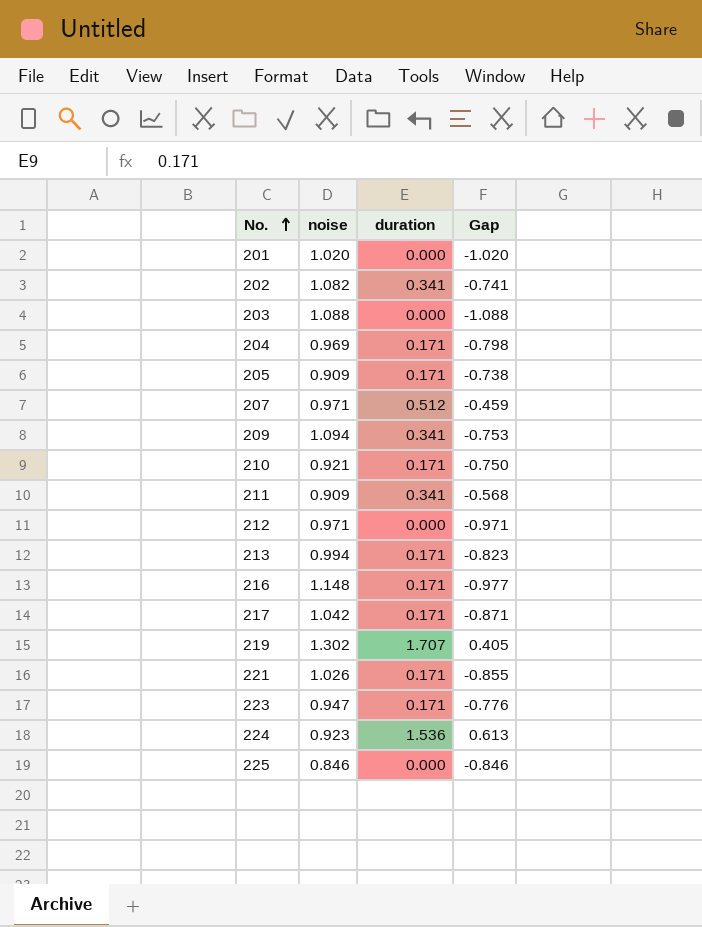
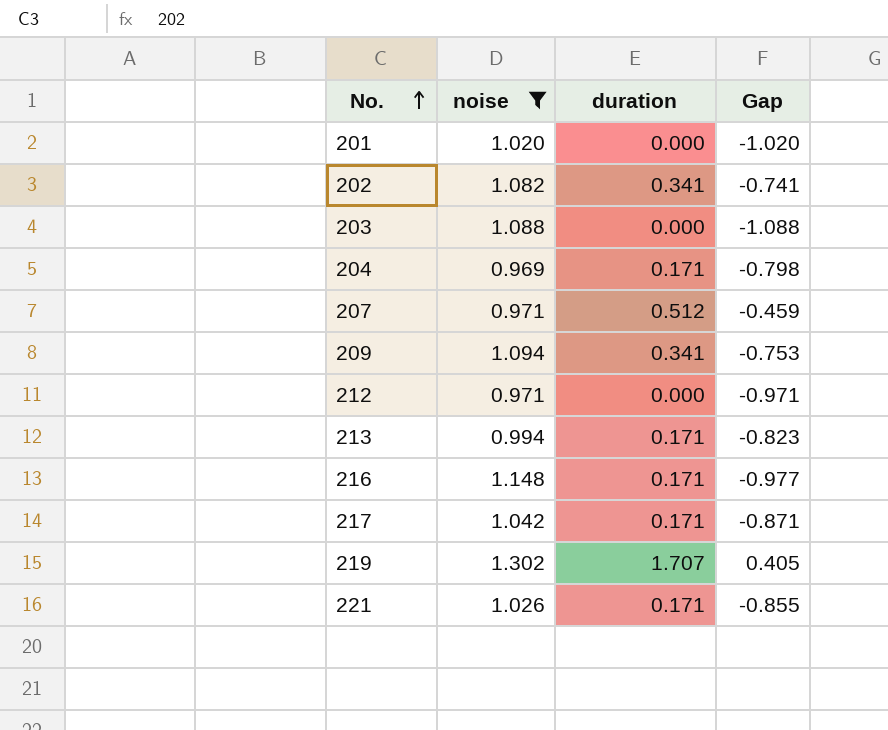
filter: none -> noise >= 0.969

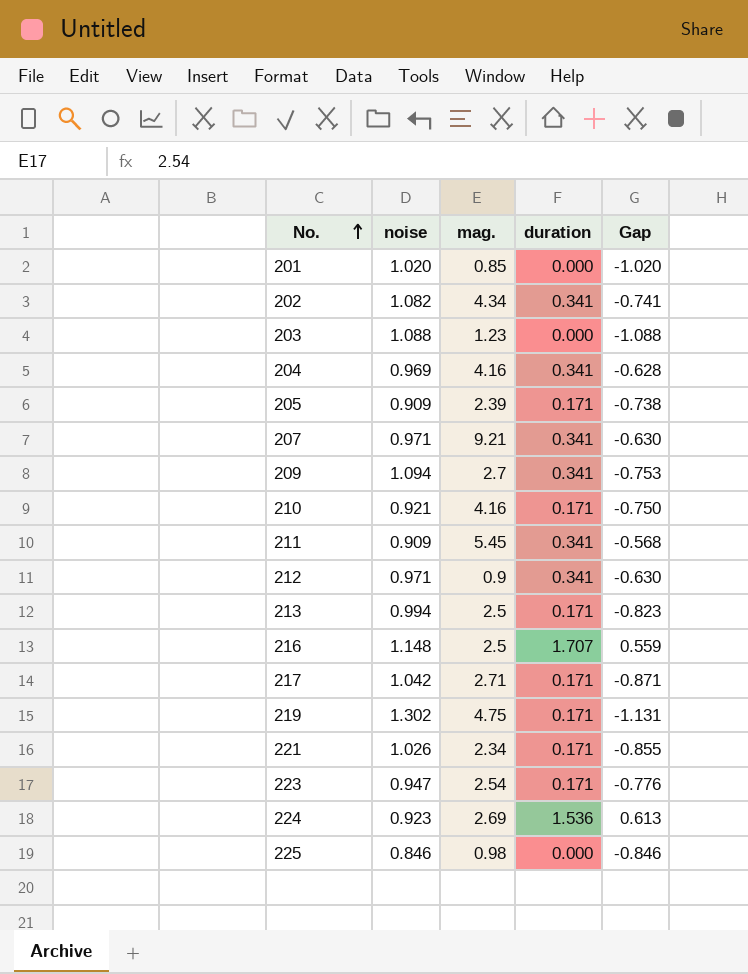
filter: noise >= 0.969 -> none
column mag. | position: none -> 3
204 | duration: 0.171 -> 0.341
204 | Gap: -0.798 -> -0.628
207 | duration: 0.512 -> 0.341
207 | Gap: -0.459 -> -0.630
212 | duration: 0.000 -> 0.341
212 | Gap: -0.971 -> -0.630
216 | duration: 0.171 -> 1.707
216 | Gap: -0.977 -> 0.559
219 | duration: 1.707 -> 0.171
219 | Gap: 0.405 -> -1.131

